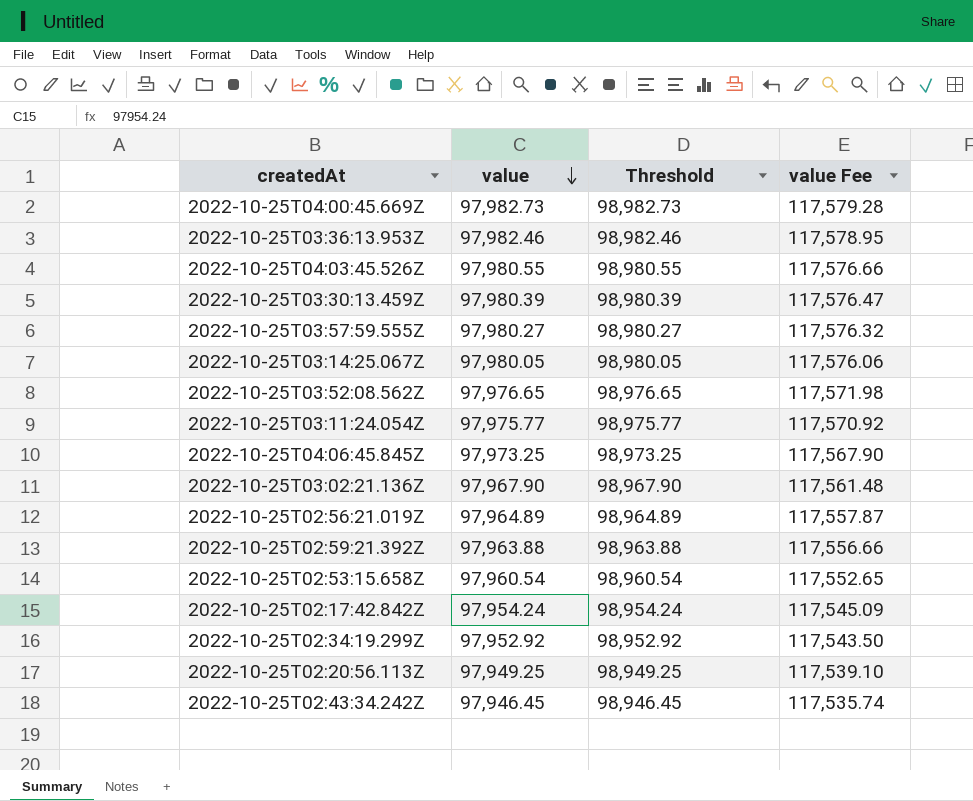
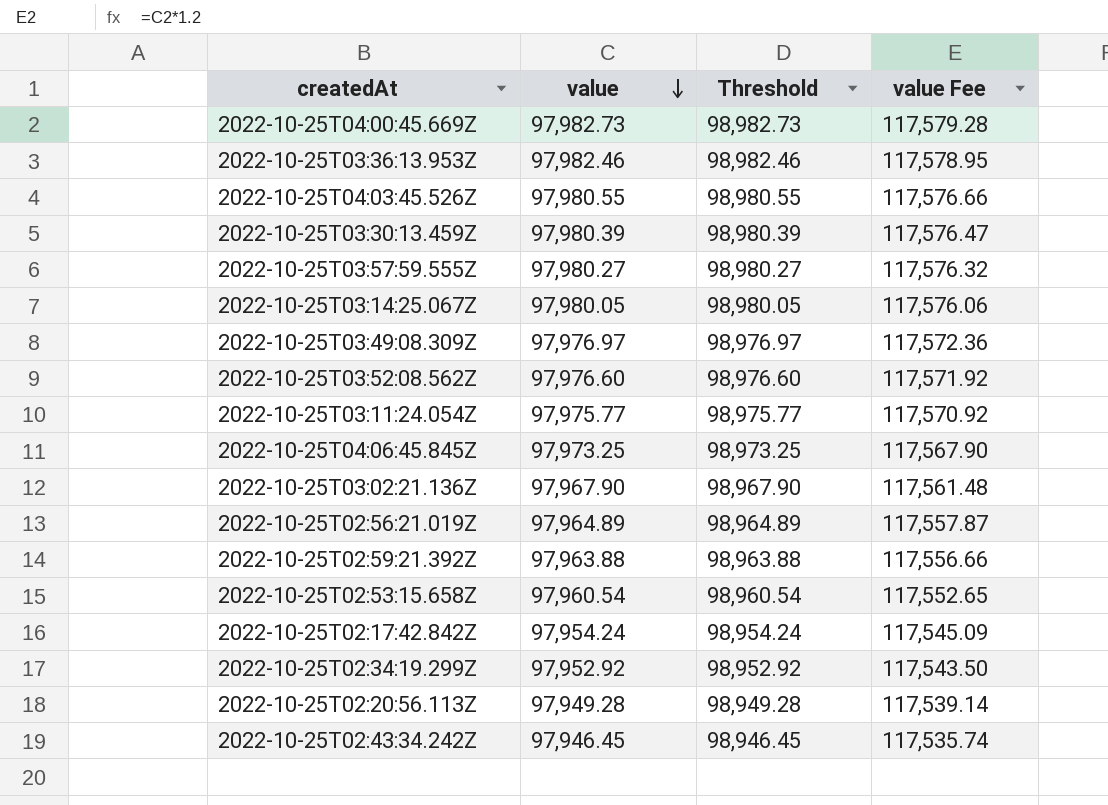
row 2022-10-25T03:49:08.309Z: none -> 97,976.97 | 98,976.97 | 117,572.36
2022-10-25T03:52:08.562Z | value: 97,976.65 -> 97,976.60
2022-10-25T03:52:08.562Z | Threshold: 98,976.65 -> 98,976.60
2022-10-25T03:52:08.562Z | value Fee: 117,571.98 -> 117,571.92
2022-10-25T02:20:56.113Z | value: 97,949.25 -> 97,949.28
2022-10-25T02:20:56.113Z | Threshold: 98,949.25 -> 98,949.28
2022-10-25T02:20:56.113Z | value Fee: 117,539.10 -> 117,539.14

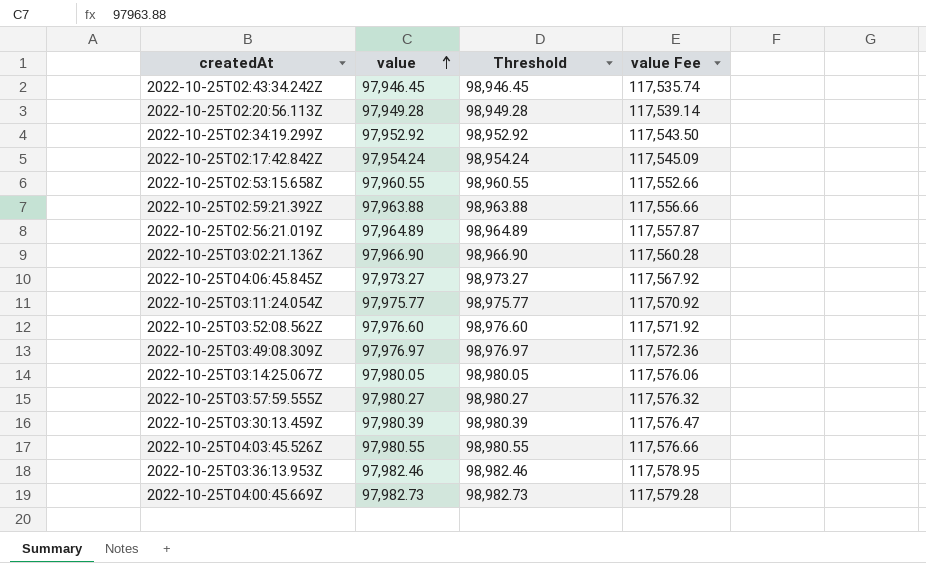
row order: value descending -> value ascending
2022-10-25T02:53:15.658Z | value: 97,960.54 -> 97,960.55
2022-10-25T02:53:15.658Z | Threshold: 98,960.54 -> 98,960.55
2022-10-25T02:53:15.658Z | value Fee: 117,552.65 -> 117,552.66
2022-10-25T03:02:21.136Z | value: 97,967.90 -> 97,966.90
2022-10-25T03:02:21.136Z | Threshold: 98,967.90 -> 98,966.90
2022-10-25T03:02:21.136Z | value Fee: 117,561.48 -> 117,560.28
2022-10-25T04:06:45.845Z | value: 97,973.25 -> 97,973.27
2022-10-25T04:06:45.845Z | Threshold: 98,973.25 -> 98,973.27
2022-10-25T04:06:45.845Z | value Fee: 117,567.90 -> 117,567.92

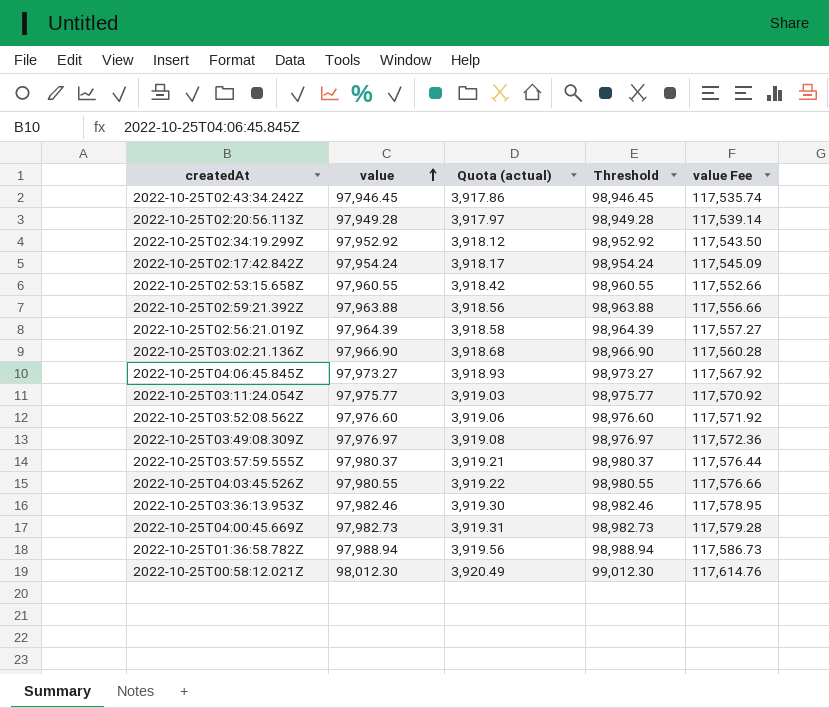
column Quota (actual) | formula: none -> [value] * 0.04
row 2022-10-25T03:14:25.067Z: 97,980.05 | 98,980.05 | 117,576.06 -> none
row 2022-10-25T03:30:13.459Z: 97,980.39 | 98,980.39 | 117,576.47 -> none
2022-10-25T02:56:21.019Z | value: 97,964.89 -> 97,964.39
2022-10-25T02:56:21.019Z | Threshold: 98,964.89 -> 98,964.39
2022-10-25T02:56:21.019Z | value Fee: 117,557.87 -> 117,557.27
2022-10-25T03:57:59.555Z | value: 97,980.27 -> 97,980.37
2022-10-25T03:57:59.555Z | Threshold: 98,980.27 -> 98,980.37
2022-10-25T03:57:59.555Z | value Fee: 117,576.32 -> 117,576.44
row 2022-10-25T01:36:58.782Z: none -> 97,988.94 | 3,919.56 | 98,988.94 | 117,586.73
row 2022-10-25T00:58:12.021Z: none -> 98,012.30 | 3,920.49 | 99,012.30 | 117,614.76

